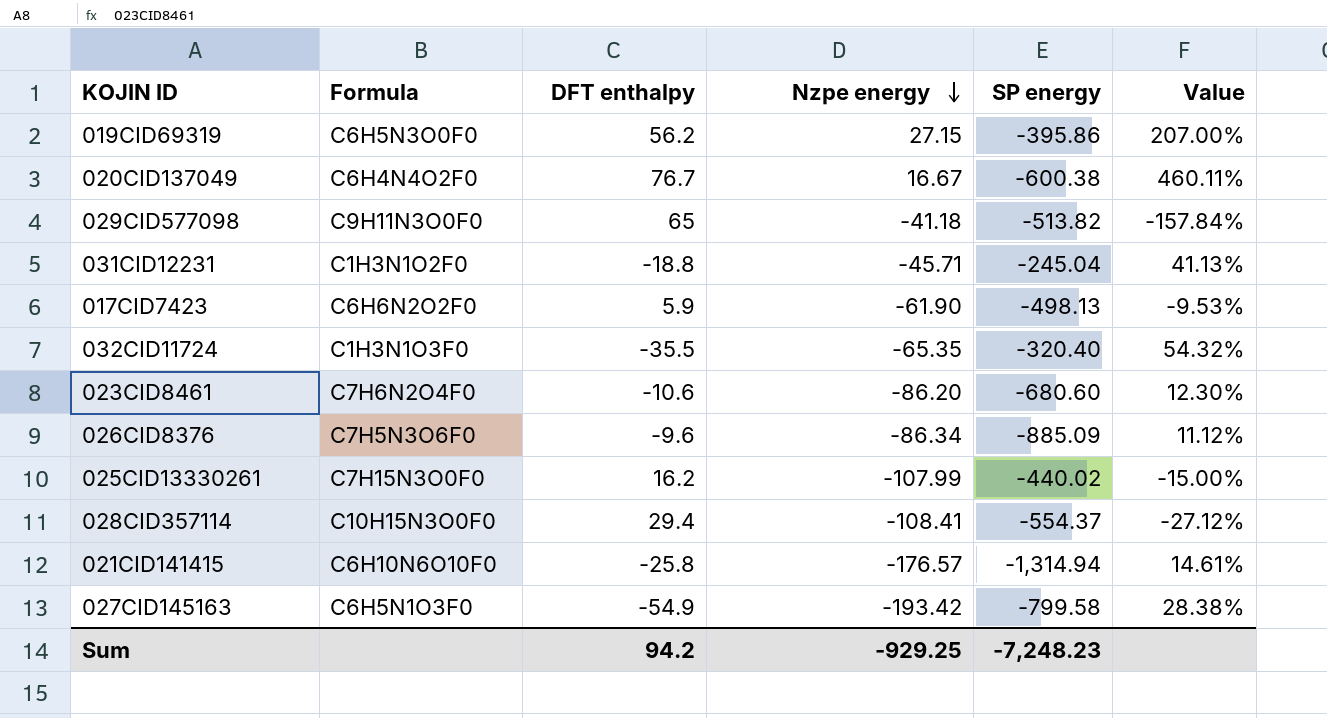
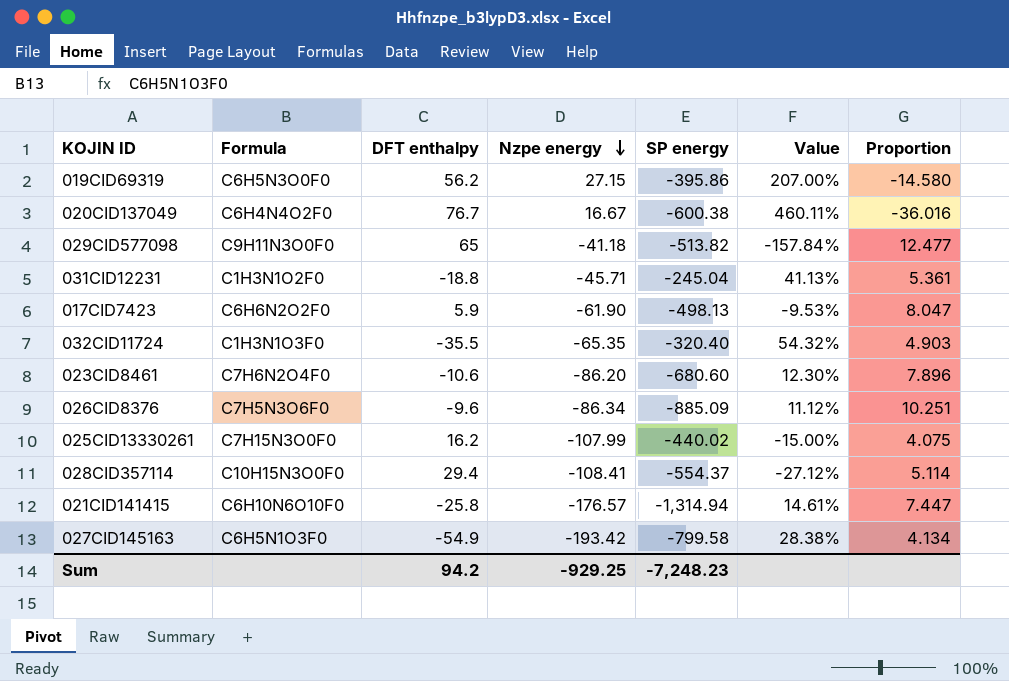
column Proportion | formula: none -> [SP energy] / [Nzpe energy]

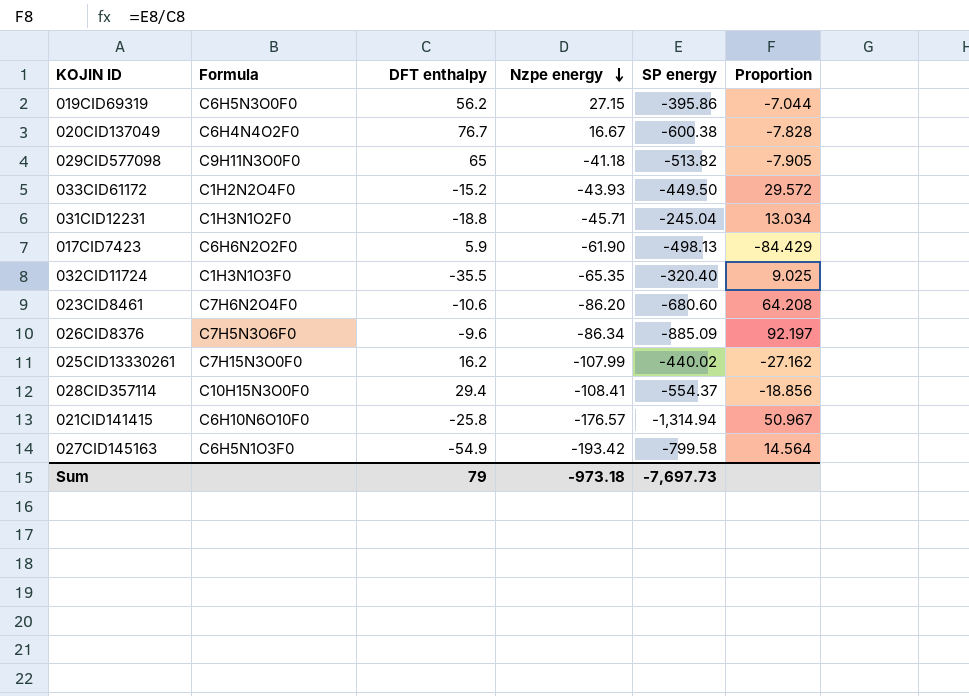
column Value | formula: [DFT enthalpy] / [Nzpe energy] -> none
column Proportion | formula: [SP energy] / [Nzpe energy] -> [SP energy] / [DFT enthalpy]
row 033CID61172: none -> C1H2N2O4F0 | -15.2 | -43.93 | -449.50 | 29.572
Sum | DFT enthalpy: 94.2 -> 79
Sum | Nzpe energy: -929.25 -> -973.18
Sum | SP energy: -7,248.23 -> -7,697.73

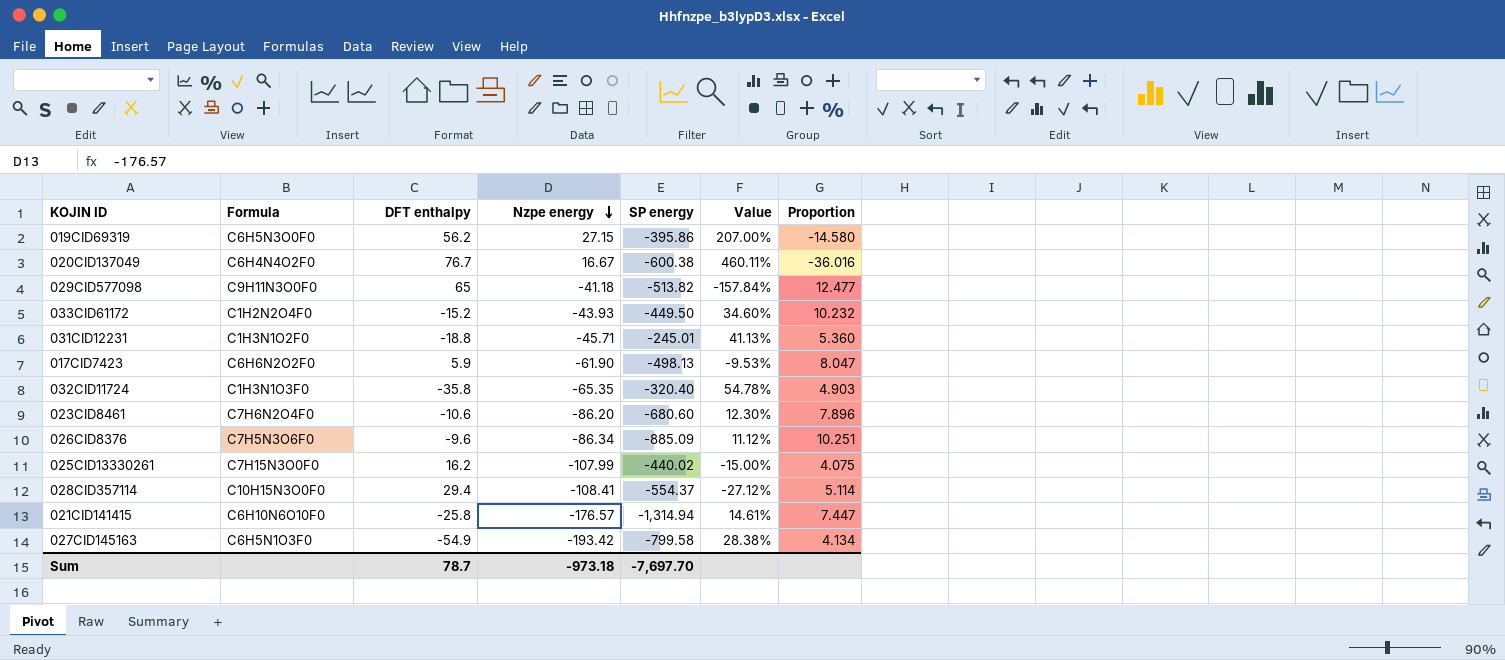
column Value | formula: none -> [DFT enthalpy] / [Nzpe energy]
column Proportion | formula: [SP energy] / [DFT enthalpy] -> [SP energy] / [Nzpe energy]
031CID12231 | SP energy: -245.04 -> -245.01
032CID11724 | DFT enthalpy: -35.5 -> -35.8
Sum | DFT enthalpy: 79 -> 78.7
Sum | SP energy: -7,697.73 -> -7,697.70

